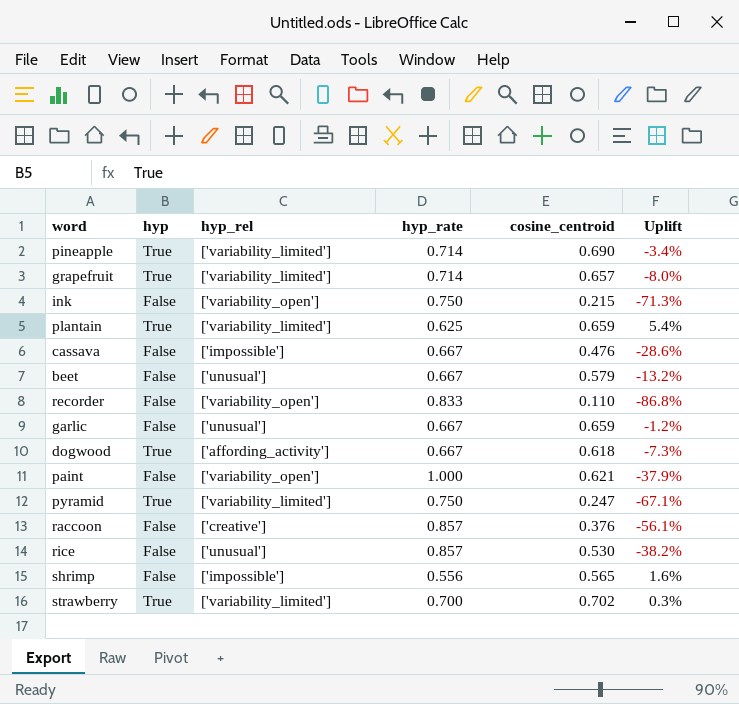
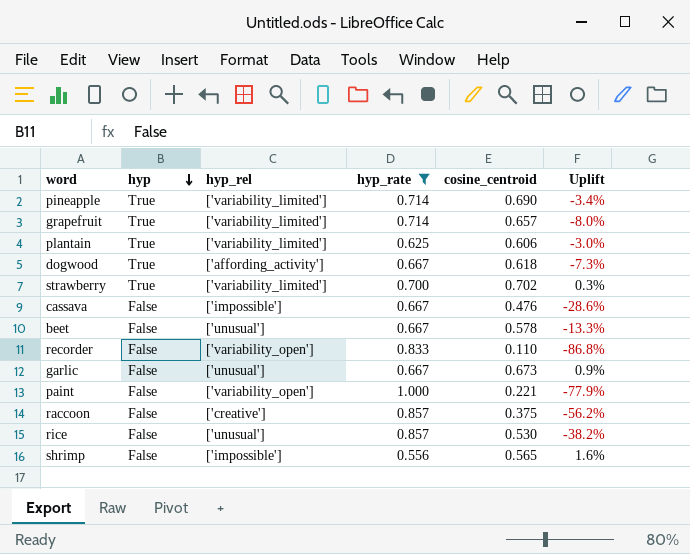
filter: none -> hyp_rate != 0.750
row order: none -> hyp descending
plantain | cosine_centroid: 0.659 -> 0.606
plantain | Uplift: 5.4% -> -3.0%
beet | cosine_centroid: 0.579 -> 0.578
beet | Uplift: -13.2% -> -13.3%
garlic | cosine_centroid: 0.659 -> 0.673
garlic | Uplift: -1.2% -> 0.9%
paint | cosine_centroid: 0.621 -> 0.221
paint | Uplift: -37.9% -> -77.9%
raccoon | cosine_centroid: 0.376 -> 0.375
raccoon | Uplift: -56.1% -> -56.2%

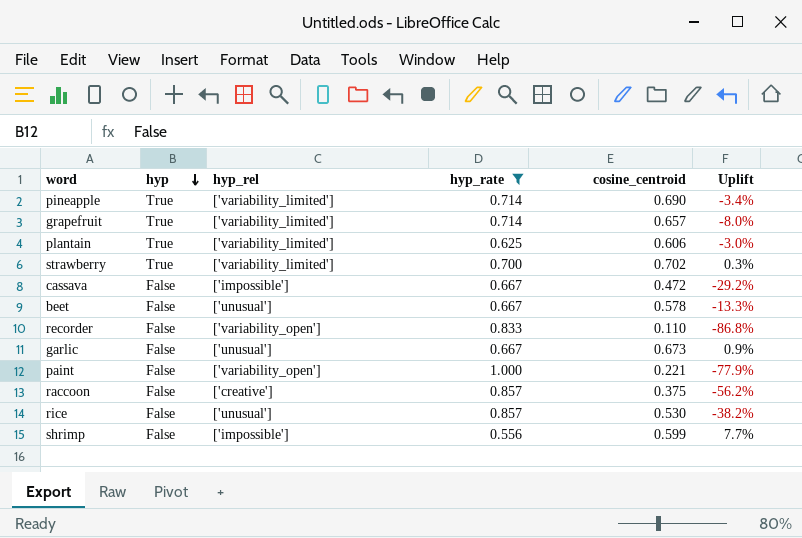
row dogwood: True | ['affording_activity'] | 0.667 | 0.618 | -7.3% -> none
cassava | cosine_centroid: 0.476 -> 0.472
cassava | Uplift: -28.6% -> -29.2%
shrimp | cosine_centroid: 0.565 -> 0.599
shrimp | Uplift: 1.6% -> 7.7%

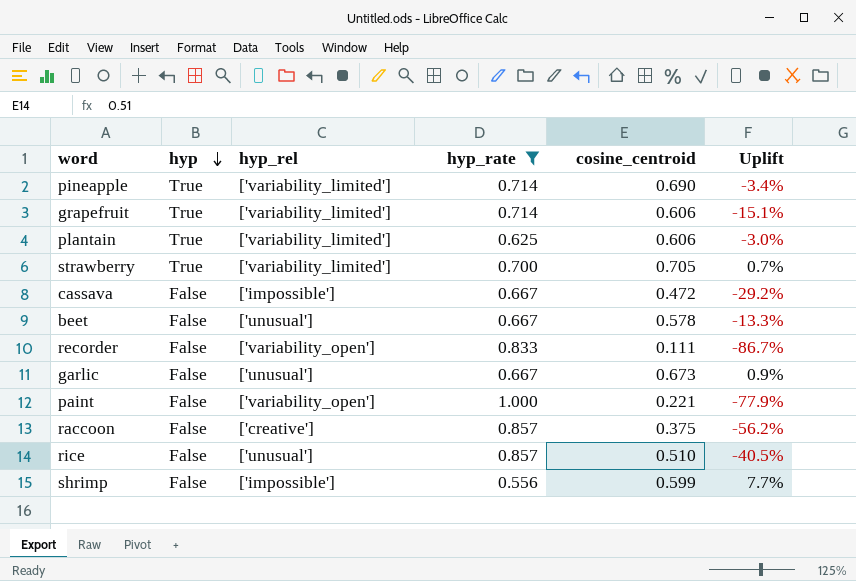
grapefruit | cosine_centroid: 0.657 -> 0.606
grapefruit | Uplift: -8.0% -> -15.1%
strawberry | cosine_centroid: 0.702 -> 0.705
strawberry | Uplift: 0.3% -> 0.7%
recorder | cosine_centroid: 0.110 -> 0.111
recorder | Uplift: -86.8% -> -86.7%
rice | cosine_centroid: 0.530 -> 0.510
rice | Uplift: -38.2% -> -40.5%

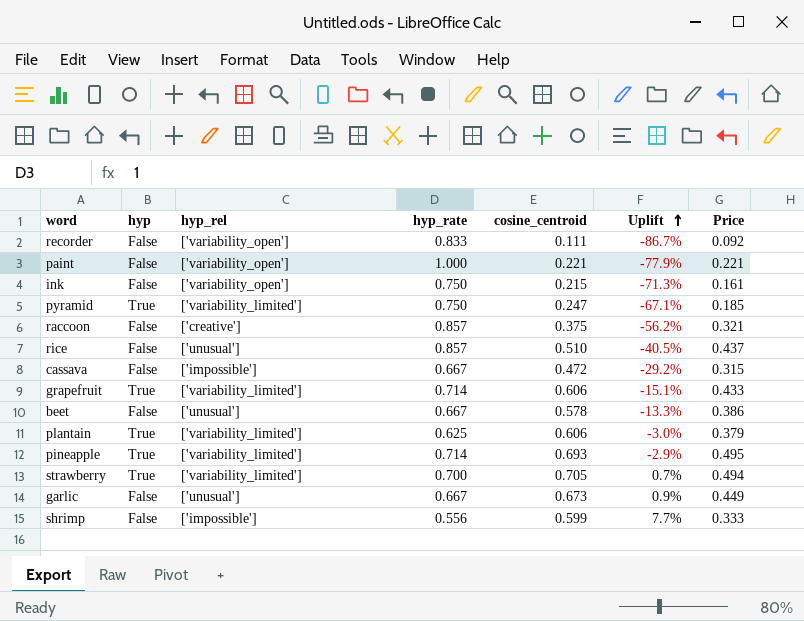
filter: hyp_rate != 0.750 -> none
row order: hyp descending -> Uplift ascending
column Price | formula: none -> [hyp_rate] * [cosine_centroid]
pineapple | cosine_centroid: 0.690 -> 0.693
pineapple | Uplift: -3.4% -> -2.9%

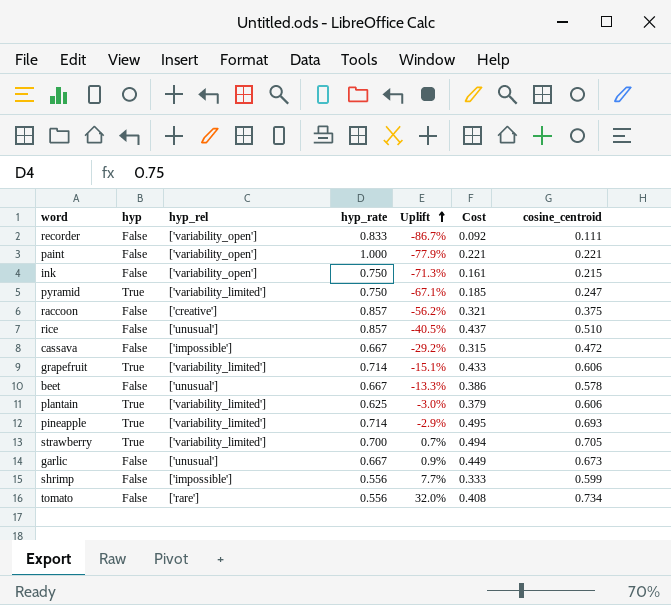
column name: Price -> Cost
column cosine_centroid | position: 5 -> 7
row tomato: none -> False | ['rare'] | 0.556 | 32.0% | 0.408 | 0.734

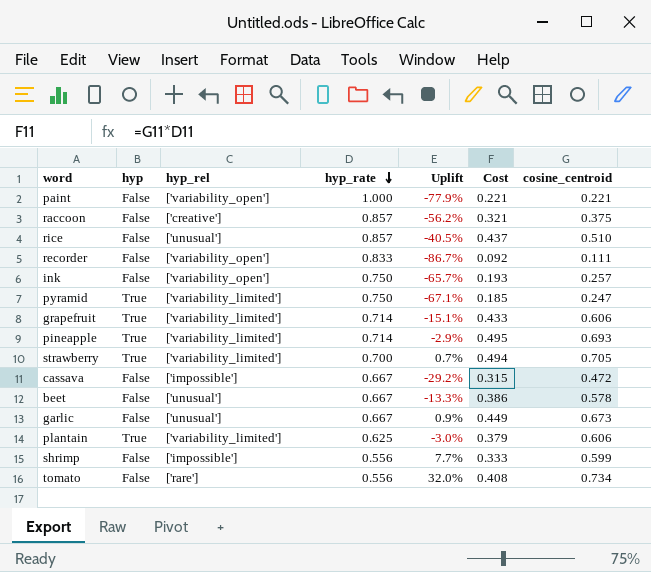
row order: Uplift ascending -> hyp_rate descending
ink | Uplift: -71.3% -> -65.7%
ink | Cost: 0.161 -> 0.193
ink | cosine_centroid: 0.215 -> 0.257

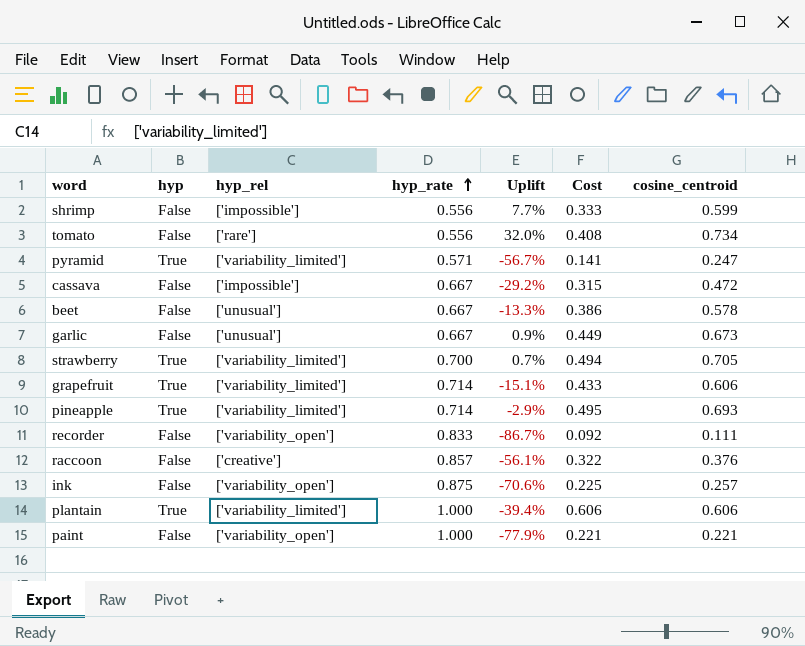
row order: hyp_rate descending -> hyp_rate ascending
row rice: False | ['unusual'] | 0.857 | -40.5% | 0.437 | 0.510 -> none
pyramid | hyp_rate: 0.750 -> 0.571
pyramid | Uplift: -67.1% -> -56.7%
pyramid | Cost: 0.185 -> 0.141
raccoon | Uplift: -56.2% -> -56.1%
raccoon | Cost: 0.321 -> 0.322
raccoon | cosine_centroid: 0.375 -> 0.376
ink | hyp_rate: 0.750 -> 0.875
ink | Uplift: -65.7% -> -70.6%
ink | Cost: 0.193 -> 0.225
plantain | hyp_rate: 0.625 -> 1.000
plantain | Uplift: -3.0% -> -39.4%
plantain | Cost: 0.379 -> 0.606

